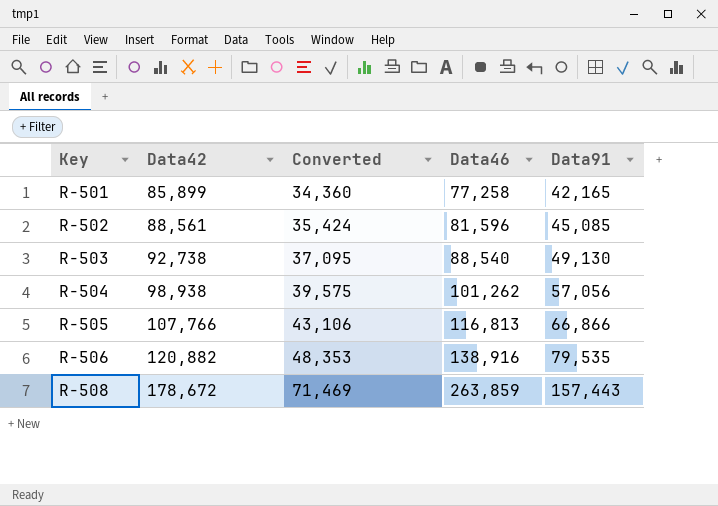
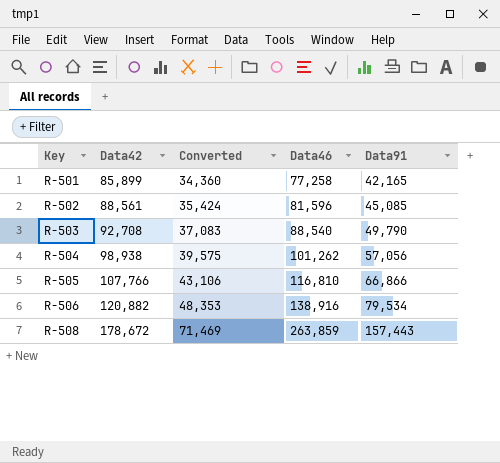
R-503 | Data42: 92,738 -> 92,708
R-503 | Converted: 37,095 -> 37,083
R-503 | Data91: 49,130 -> 49,790
R-505 | Data46: 116,813 -> 116,810
R-506 | Data91: 79,535 -> 79,534

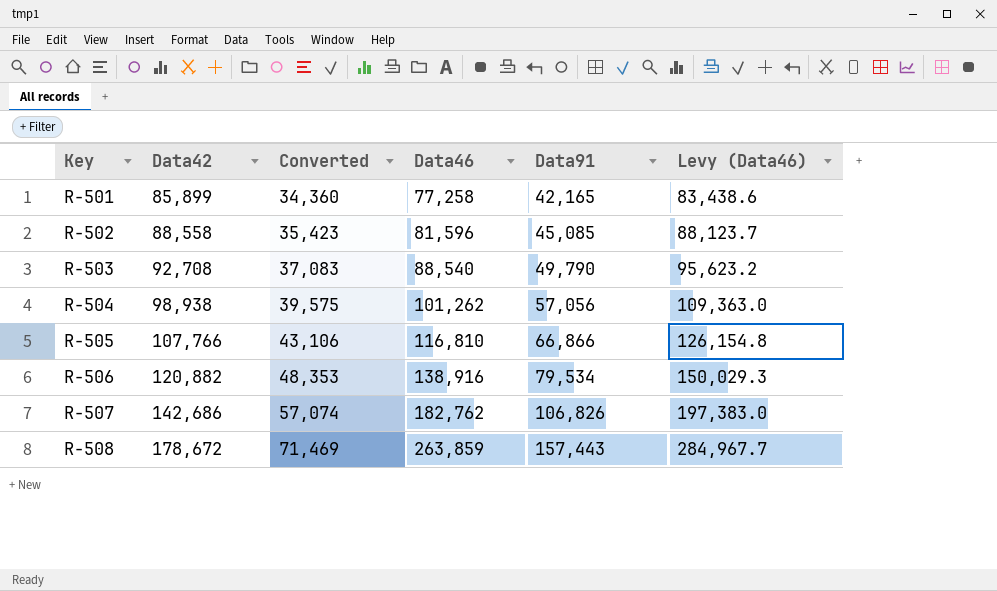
column Levy (Data46) | formula: none -> [Data46] * 1.08
R-502 | Data42: 88,561 -> 88,558
R-502 | Converted: 35,424 -> 35,423
row R-507: none -> 142,686 | 57,074 | 182,762 | 106,826 | 197,383.0

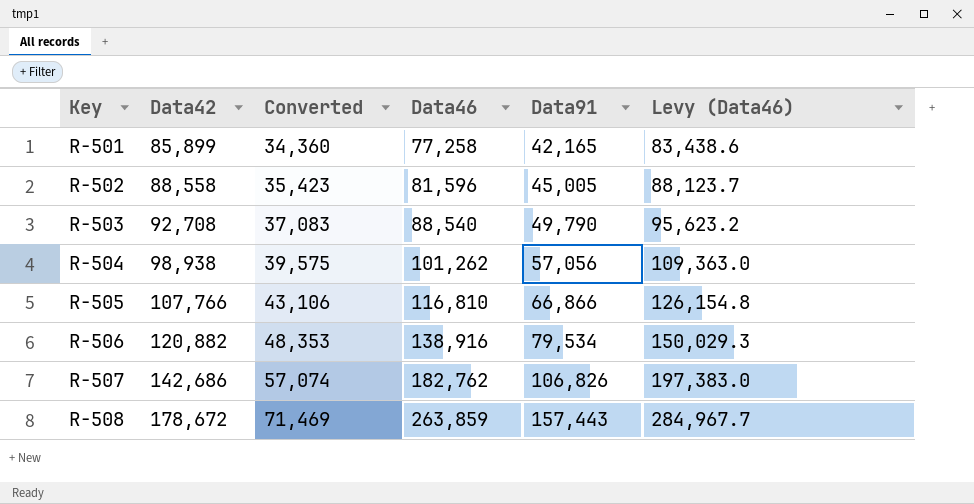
R-502 | Data91: 45,085 -> 45,005

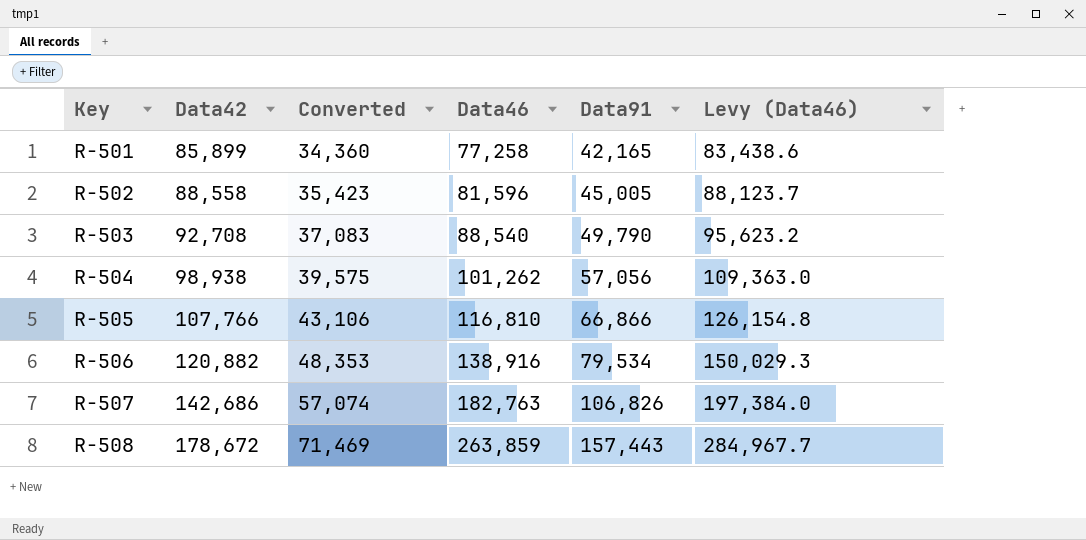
R-507 | Data46: 182,762 -> 182,763
R-507 | Levy (Data46): 197,383.0 -> 197,384.0

